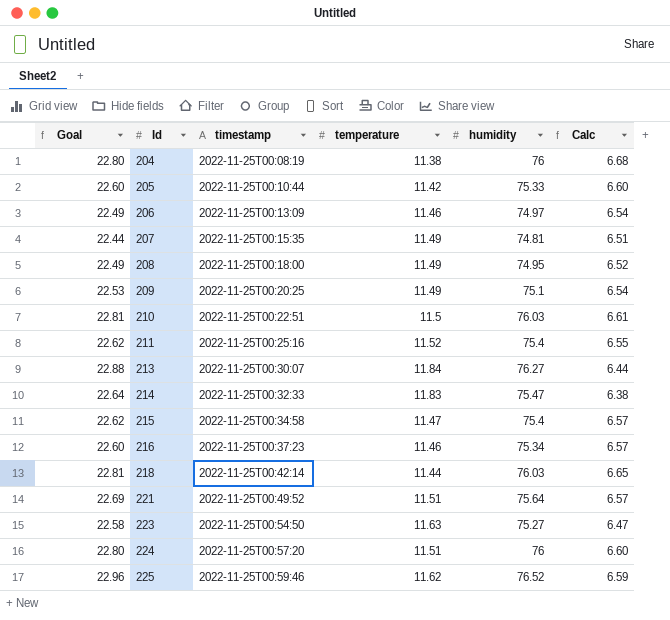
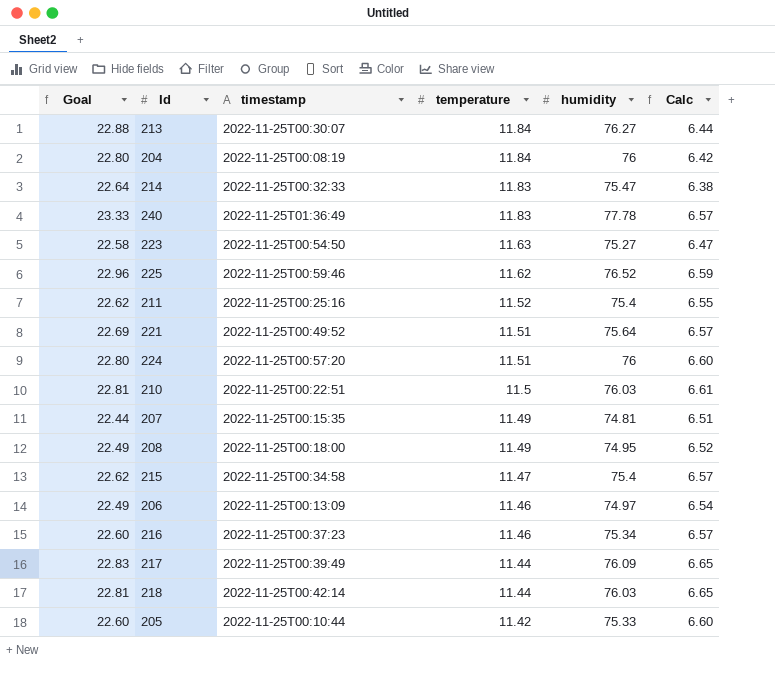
row order: Id ascending -> temperature descending
row 209: 22.53 | 2022-11-25T00:20:25 | 11.49 | 75.1 | 6.54 -> none
204 | temperature: 11.38 -> 11.84
204 | Calc: 6.68 -> 6.42
row 240: none -> 23.33 | 2022-11-25T01:36:49 | 11.83 | 77.78 | 6.57
row 217: none -> 22.83 | 2022-11-25T00:39:49 | 11.44 | 76.09 | 6.65

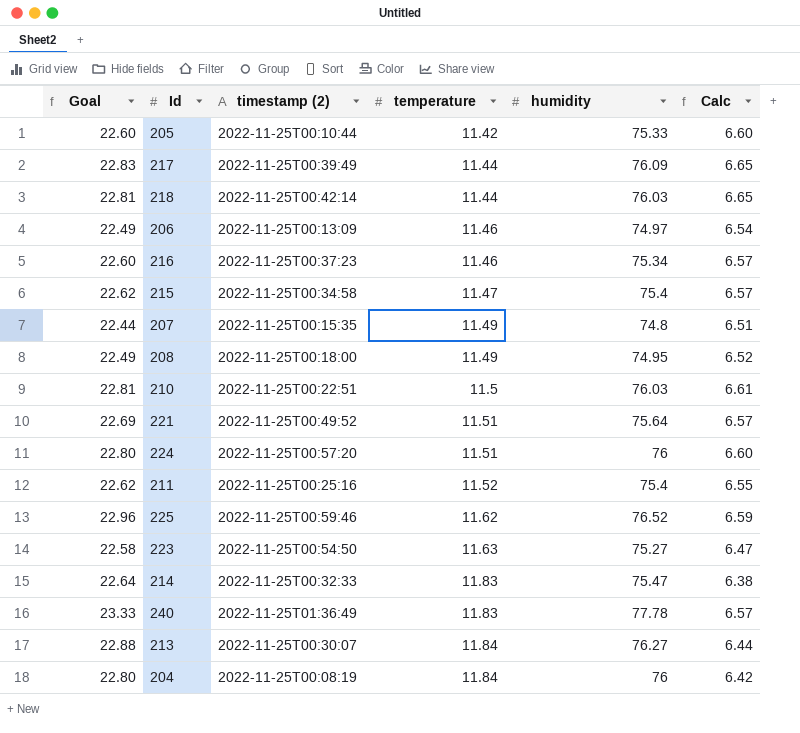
row order: temperature descending -> temperature ascending
column name: timestamp -> timestamp (2)
207 | humidity: 74.81 -> 74.8

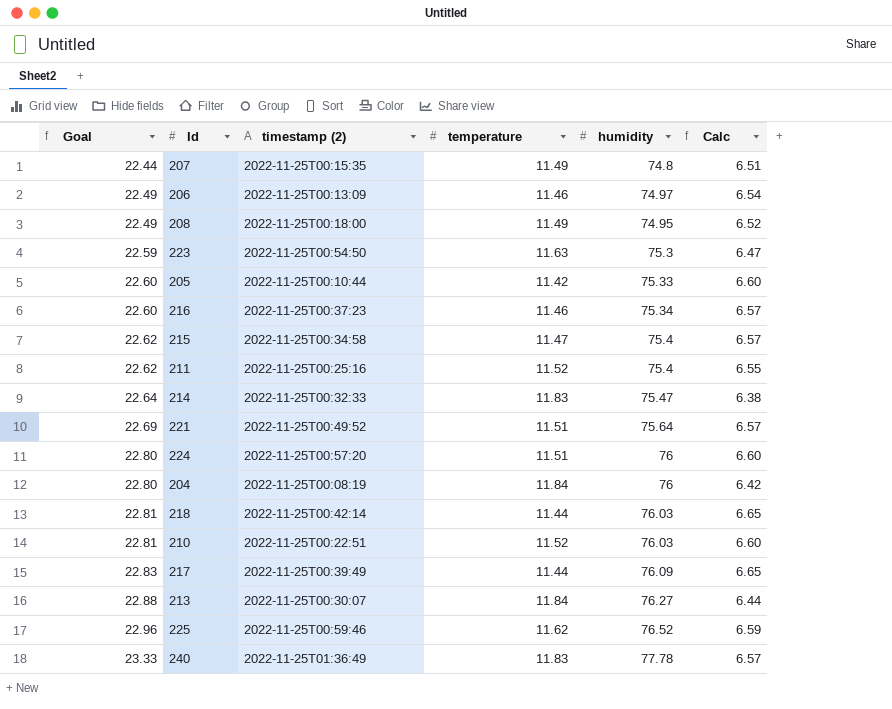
row order: temperature ascending -> Goal ascending
223 | Goal: 22.58 -> 22.59
223 | humidity: 75.27 -> 75.3
210 | temperature: 11.5 -> 11.52
210 | Calc: 6.61 -> 6.60

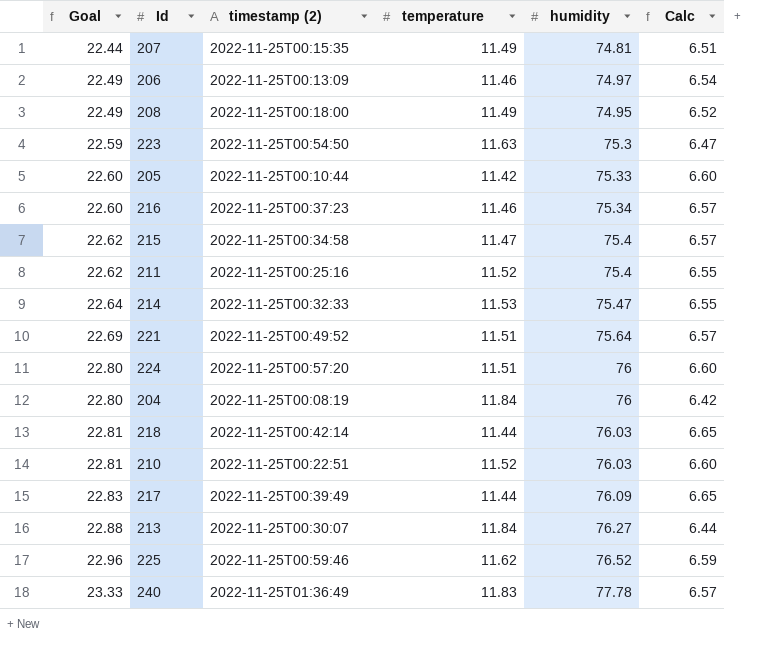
207 | humidity: 74.8 -> 74.81
214 | temperature: 11.83 -> 11.53
214 | Calc: 6.38 -> 6.55

